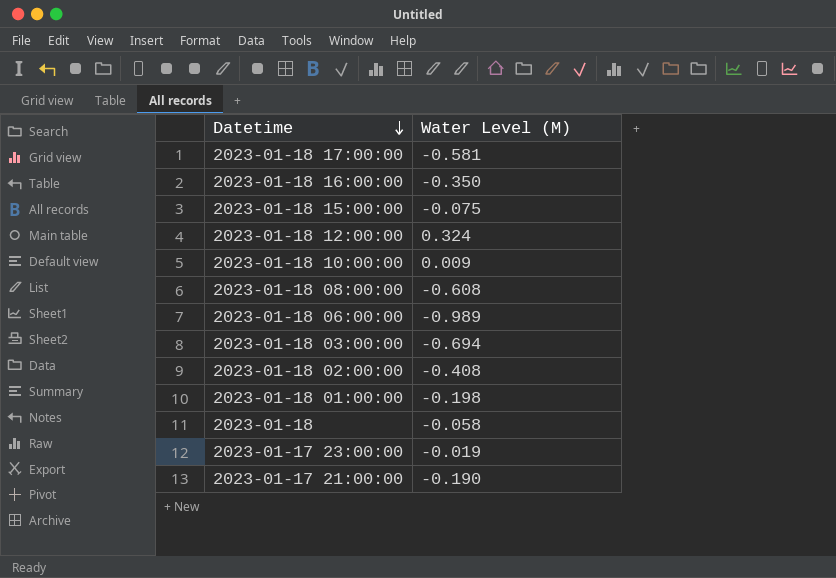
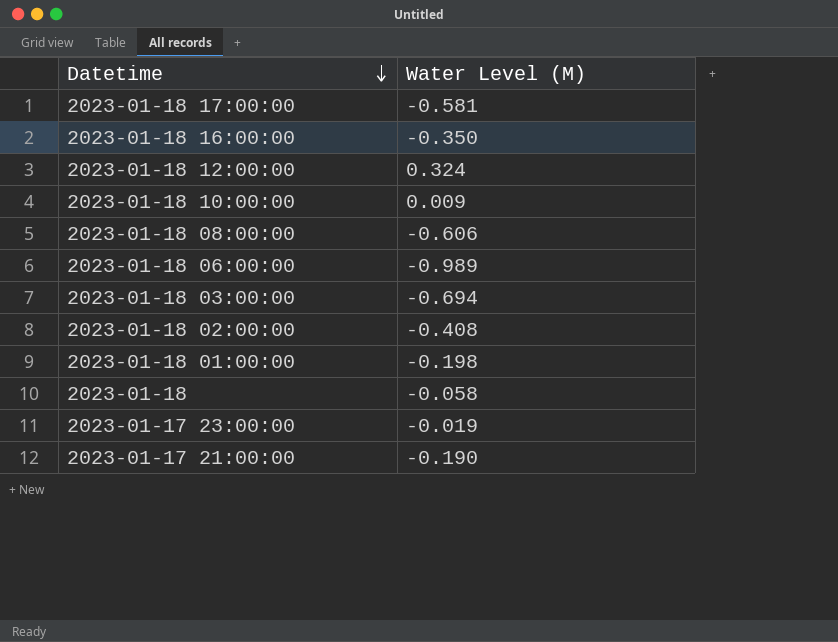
row 2023-01-18 15:00:00: -0.075 -> none
2023-01-18 08:00:00 | Water Level (M): -0.608 -> -0.606

